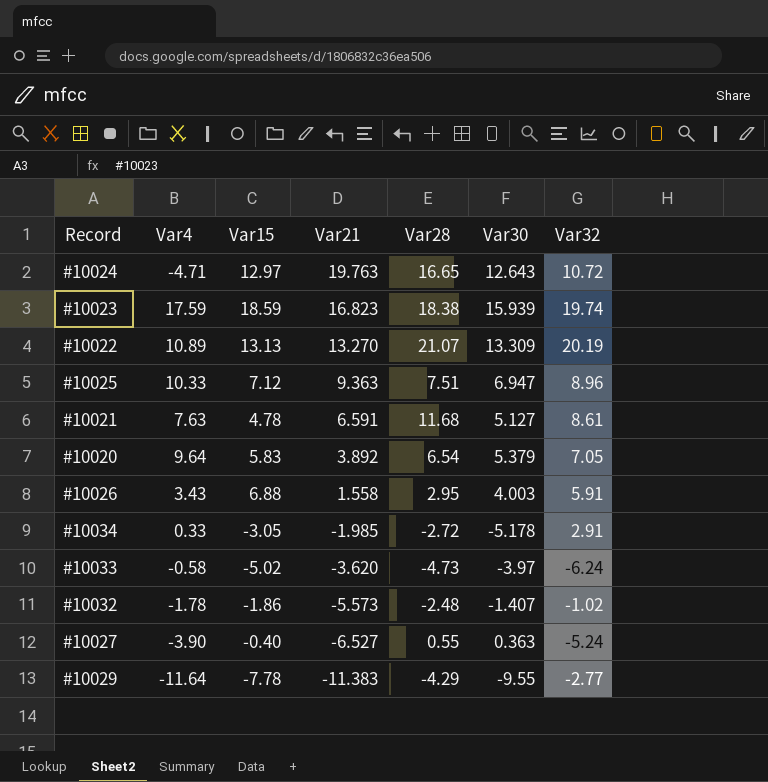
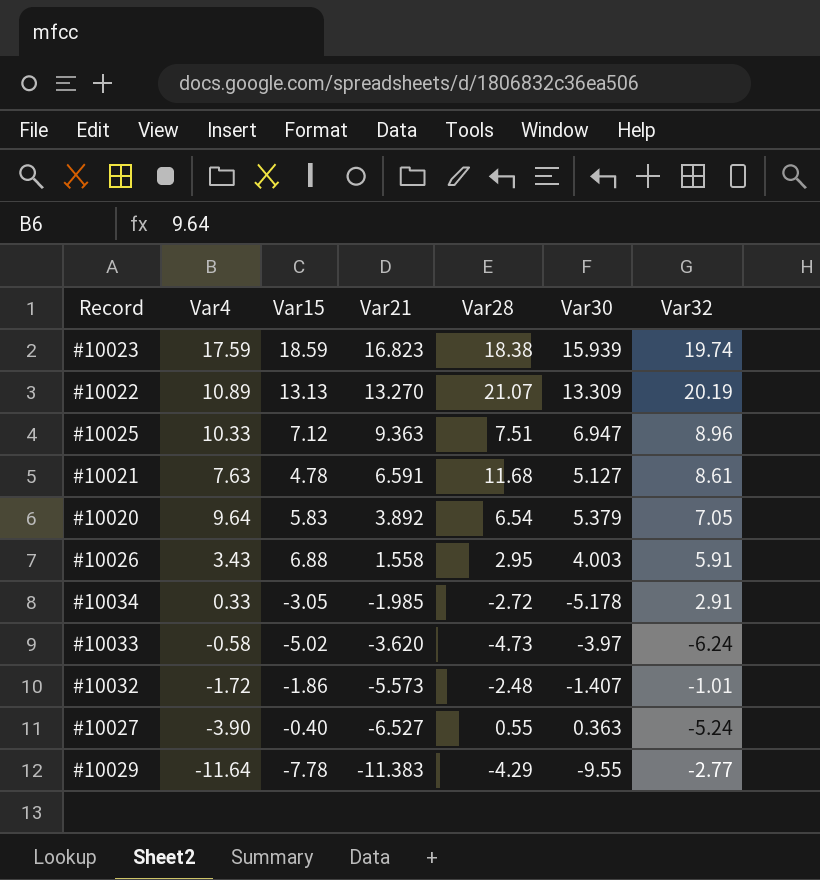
row #10024: -4.71 | 12.97 | 19.763 | 16.65 | 12.643 | 10.72 -> none
#10032 | Var4: -1.78 -> -1.72
#10032 | Var32: -1.02 -> -1.01

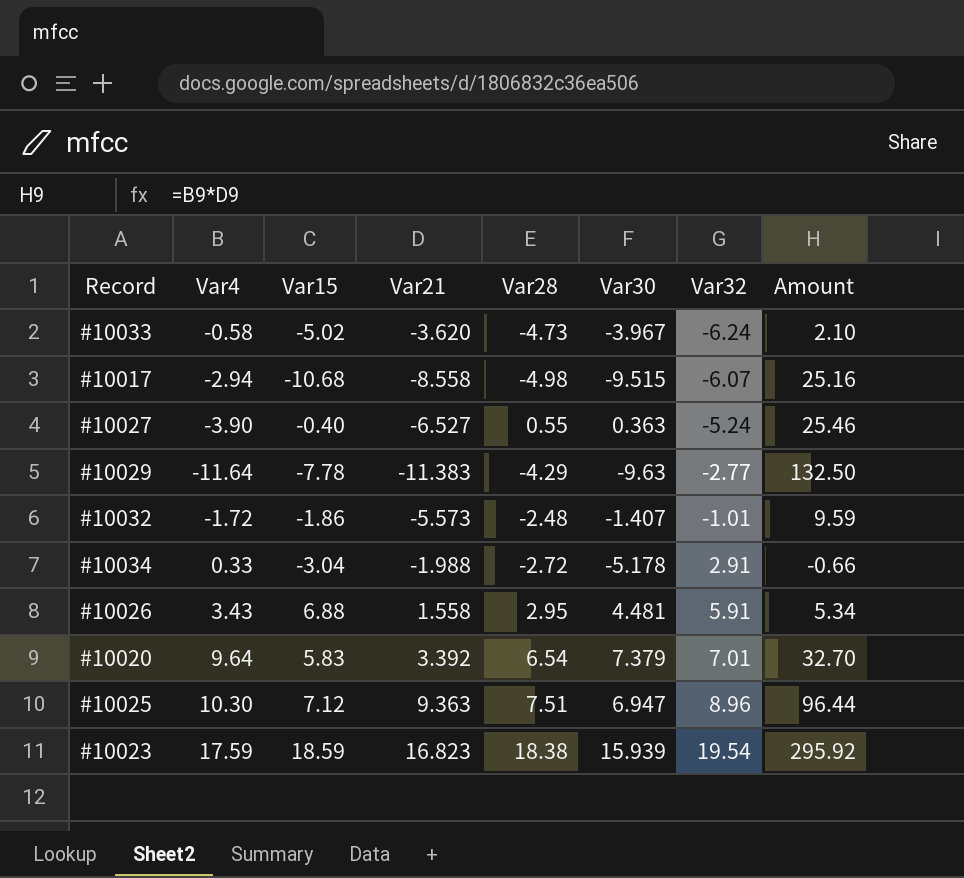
row order: Var21 descending -> Var32 ascending
column Amount | formula: none -> [Var4] * [Var21]
row #10022: 10.89 | 13.13 | 13.270 | 21.07 | 13.309 | 20.19 -> none
row #10021: 7.63 | 4.78 | 6.591 | 11.68 | 5.127 | 8.61 -> none
#10033 | Var30: -3.97 -> -3.967
row #10017: none -> -2.94 | -10.68 | -8.558 | -4.98 | -9.515 | -6.07 | 25.16
#10029 | Var30: -9.55 -> -9.63
#10034 | Var15: -3.05 -> -3.04
#10034 | Var21: -1.985 -> -1.988
#10026 | Var30: 4.003 -> 4.481
#10020 | Var21: 3.892 -> 3.392
#10020 | Var30: 5.379 -> 7.379
#10020 | Var32: 7.05 -> 7.01
#10025 | Var4: 10.33 -> 10.30
#10023 | Var32: 19.74 -> 19.54

